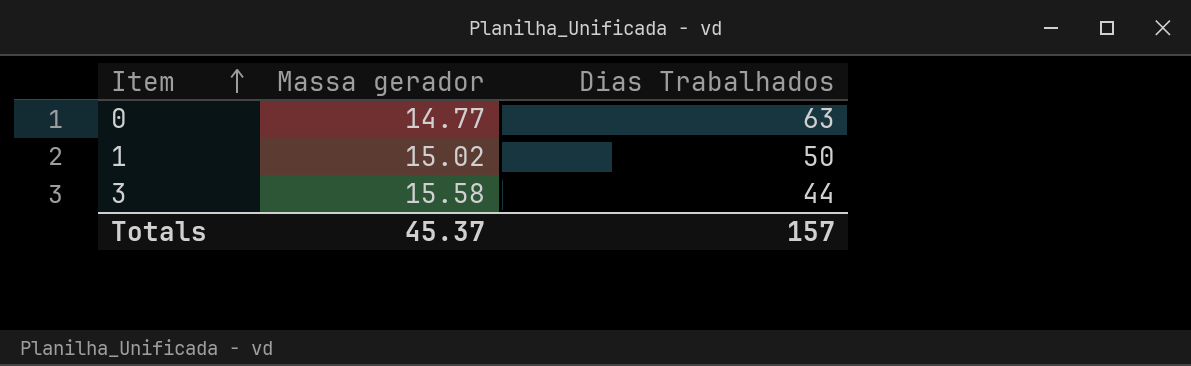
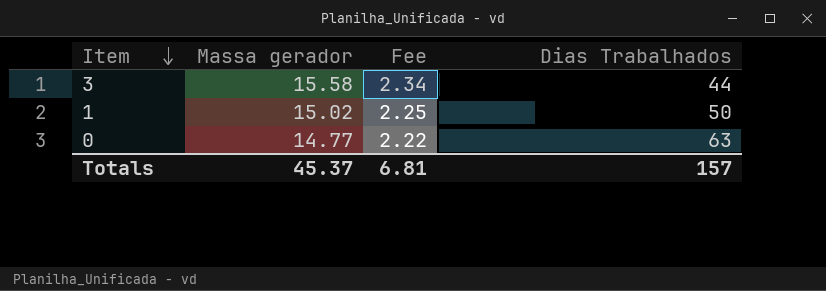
row order: Item ascending -> Item descending
column Fee | formula: none -> [Massa gerador] * 0.15

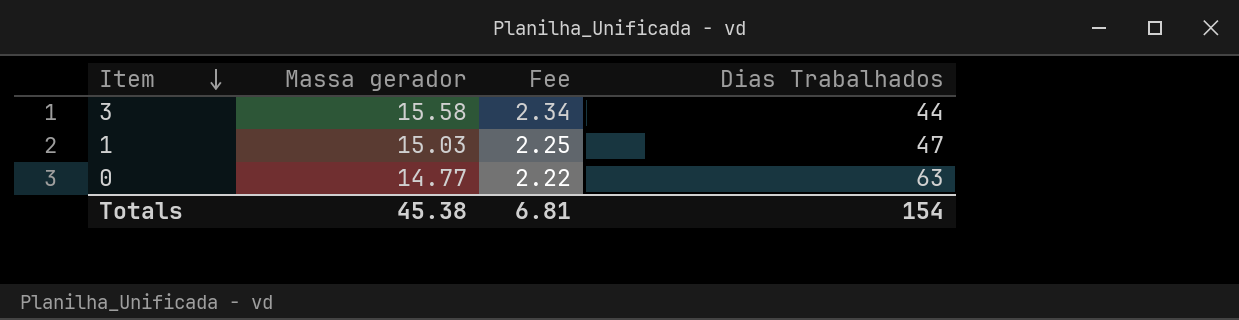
1 | Massa gerador: 15.02 -> 15.03
1 | Dias Trabalhados: 50 -> 47
Totals | Massa gerador: 45.37 -> 45.38
Totals | Dias Trabalhados: 157 -> 154

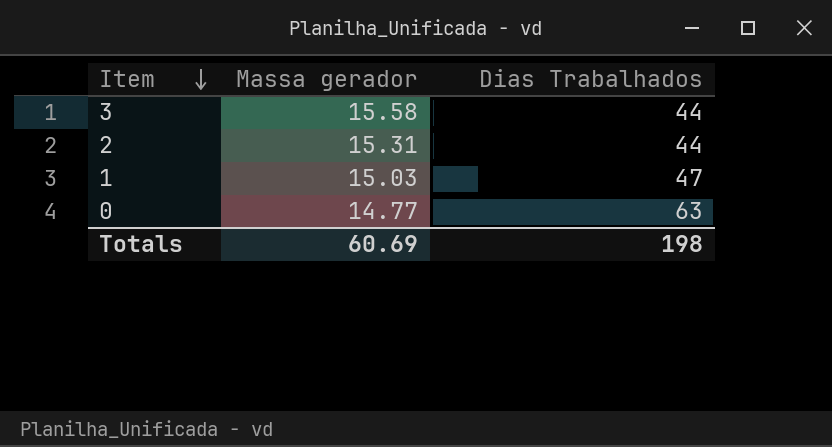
column Fee | formula: [Massa gerador] * 0.15 -> none
row 2: none -> 15.31 | 44
Totals | Massa gerador: 45.38 -> 60.69
Totals | Dias Trabalhados: 154 -> 198

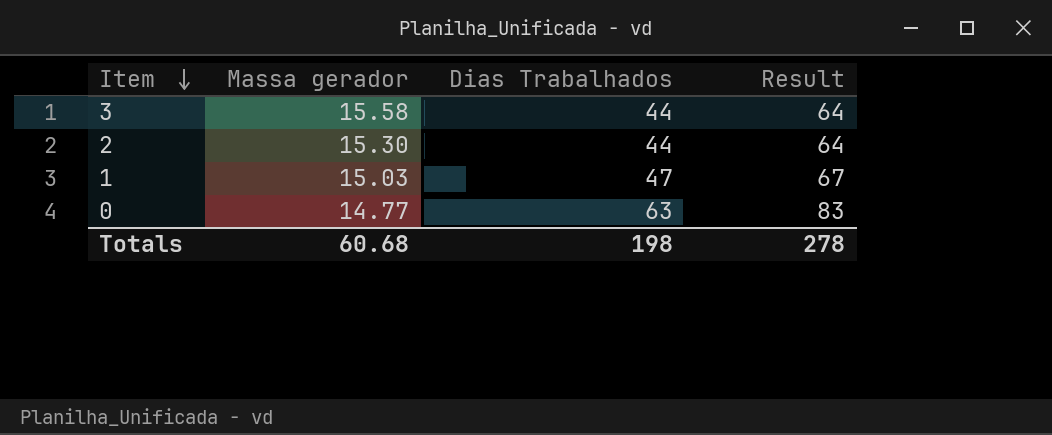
column Result | formula: none -> [Dias Trabalhados] + 20
2 | Massa gerador: 15.31 -> 15.30
Totals | Massa gerador: 60.69 -> 60.68

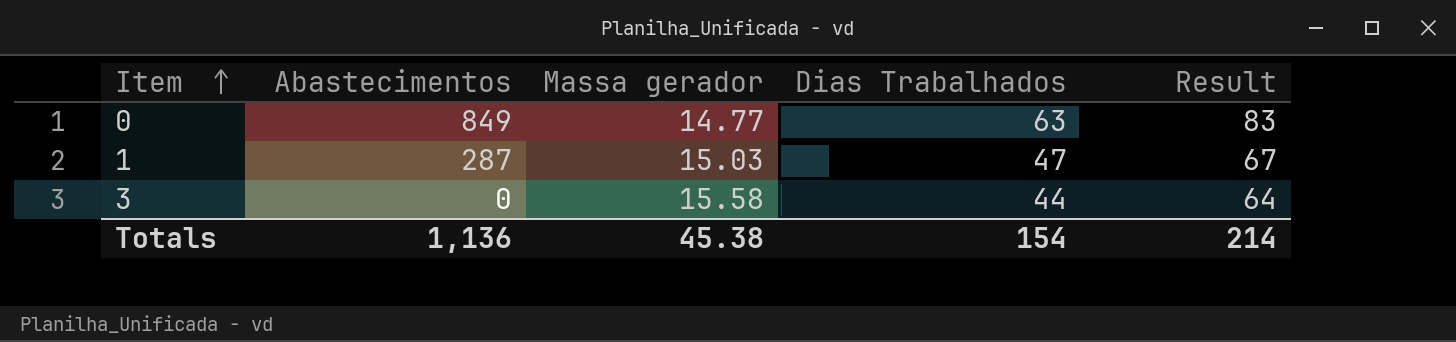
row order: Item descending -> Item ascending
column Abastecimentos | position: none -> 2
row 2: 15.30 | 44 | 64 -> none
Totals | Massa gerador: 60.68 -> 45.38
Totals | Dias Trabalhados: 198 -> 154
Totals | Result: 278 -> 214

